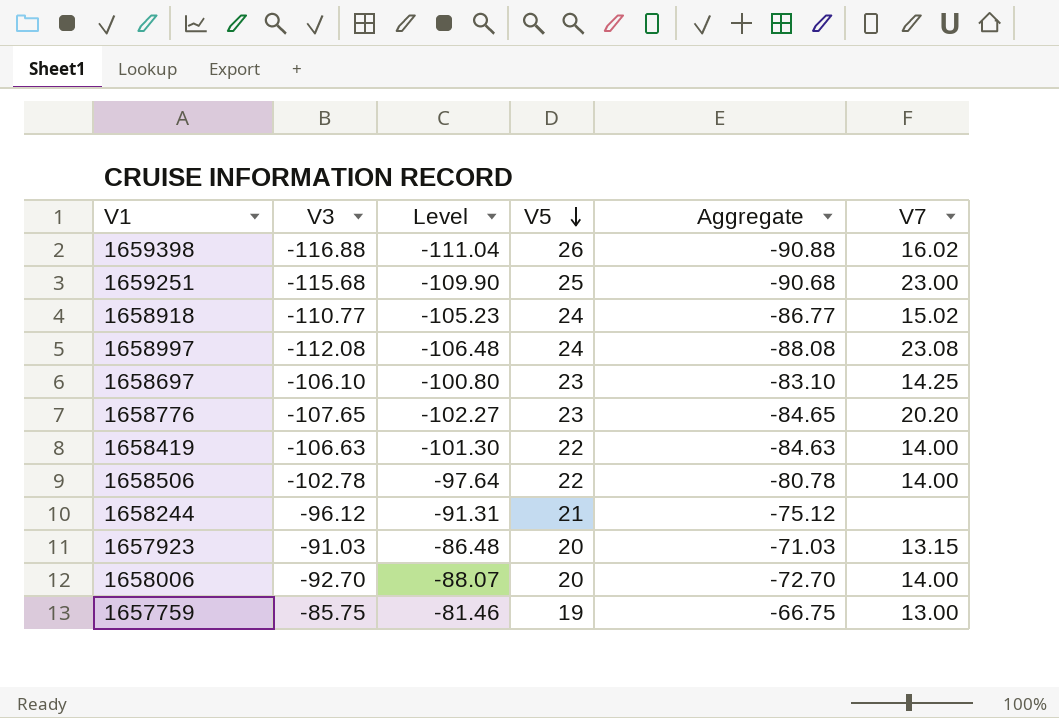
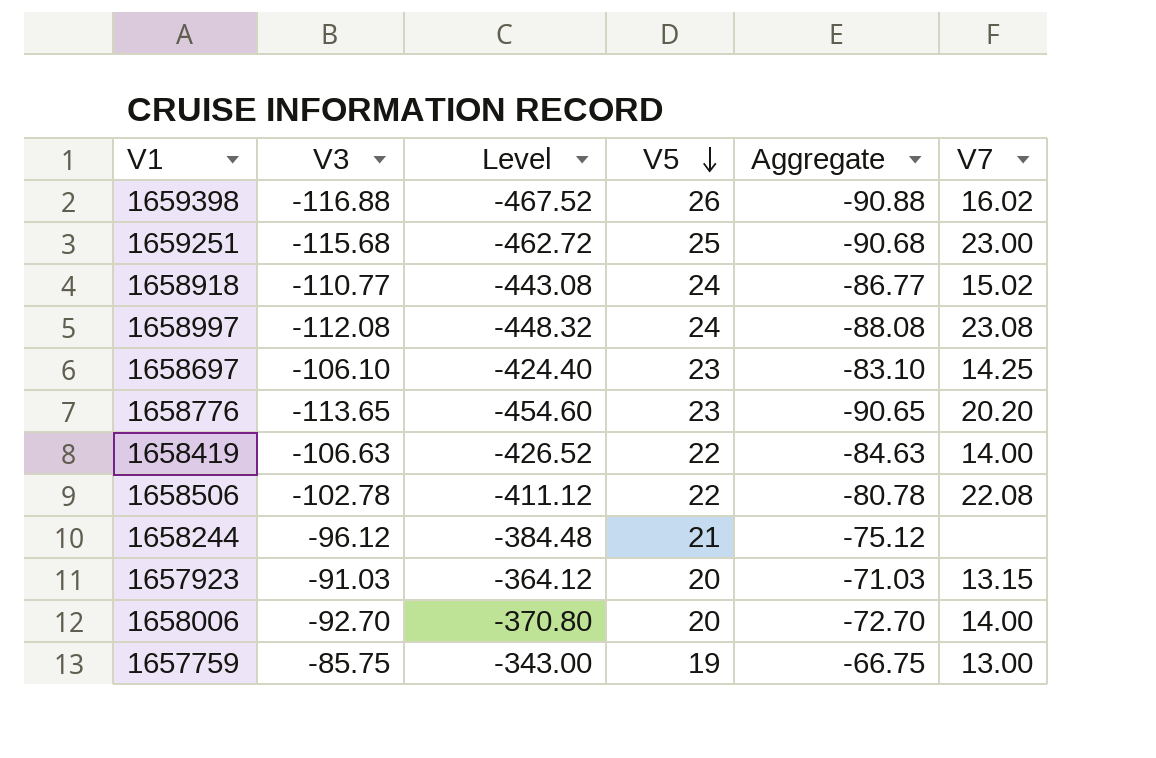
column Level | formula: [V3] * 0.95 -> [V3] * 4
1658776 | V3: -107.65 -> -113.65
1658776 | Aggregate: -84.65 -> -90.65
1658506 | V7: 14.00 -> 22.08

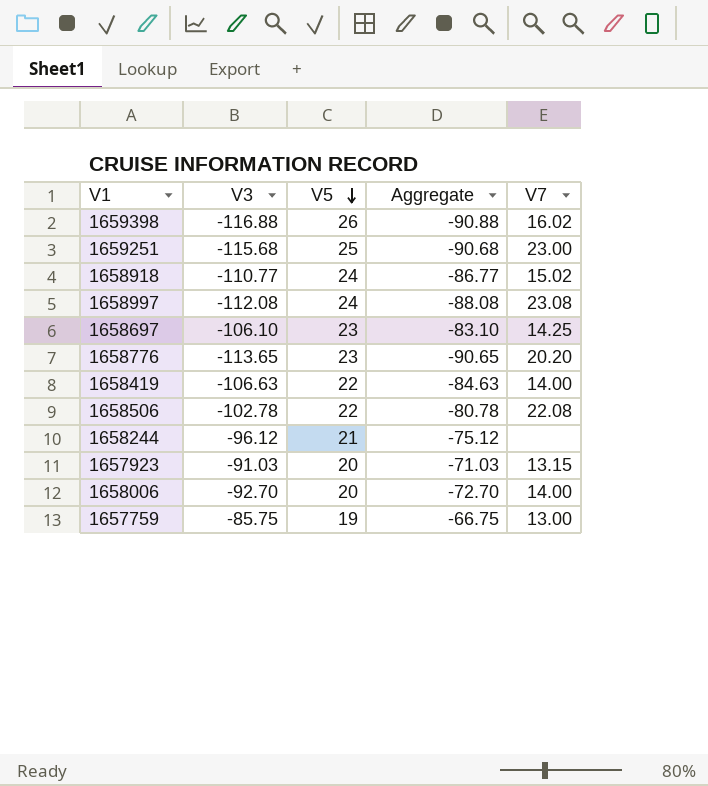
column Level | formula: [V3] * 4 -> none

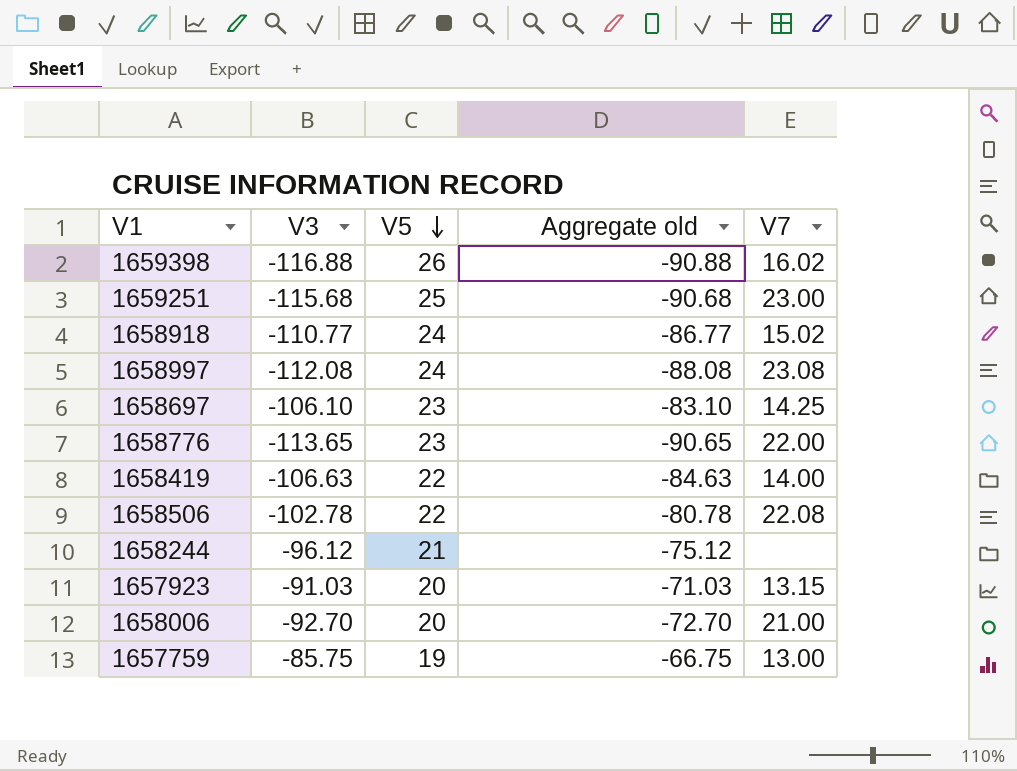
column name: Aggregate -> Aggregate old
1658776 | V7: 20.20 -> 22.00
1658006 | V7: 14.00 -> 21.00

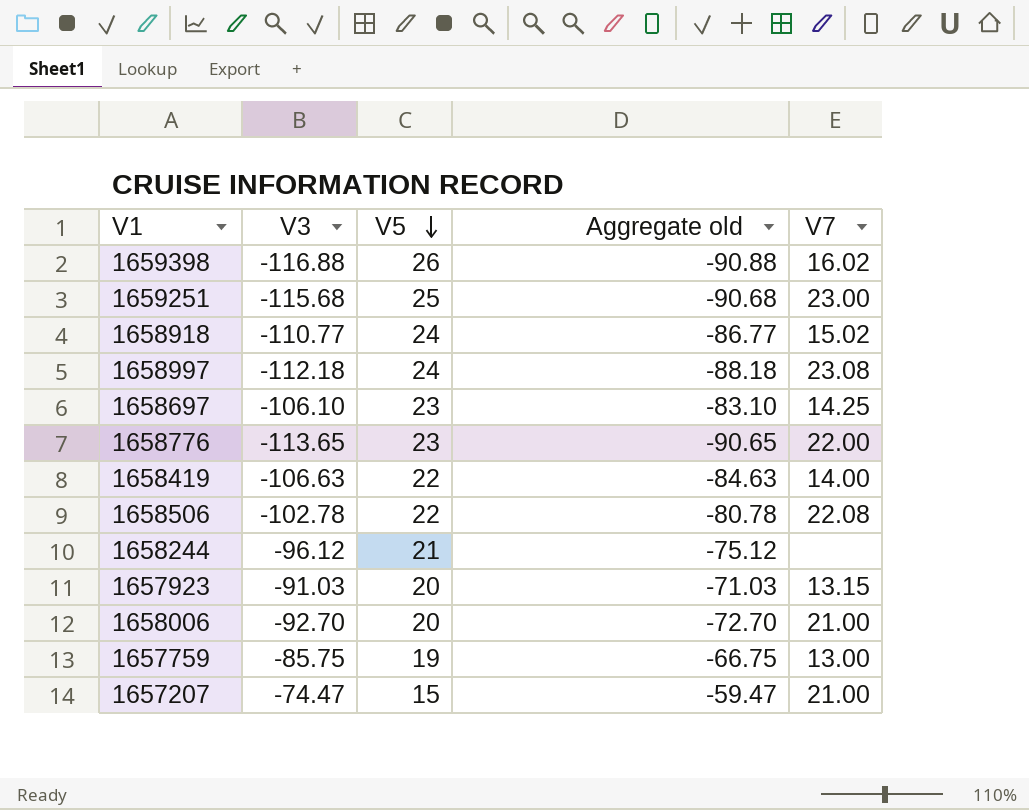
1658997 | V3: -112.08 -> -112.18
1658997 | Aggregate old: -88.08 -> -88.18
row 1657207: none -> -74.47 | 15 | -59.47 | 21.00

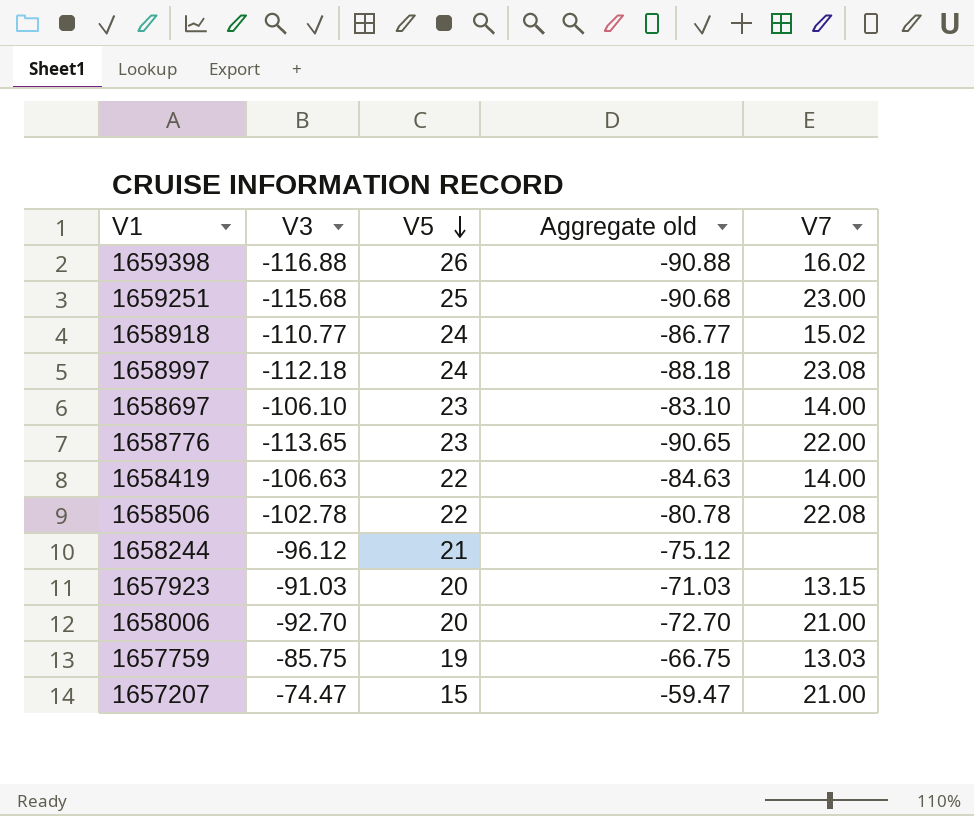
1658697 | V7: 14.25 -> 14.00
1657759 | V7: 13.00 -> 13.03

